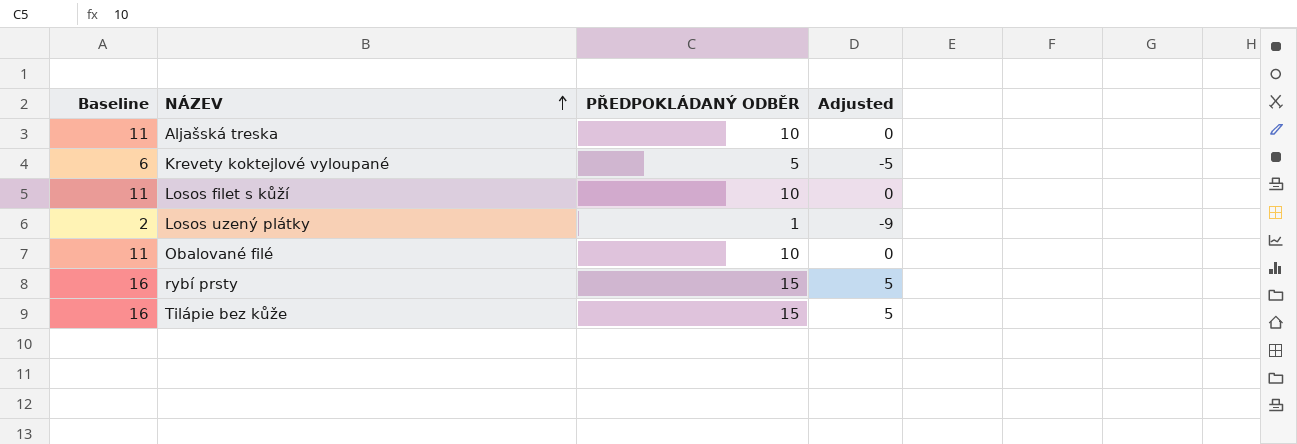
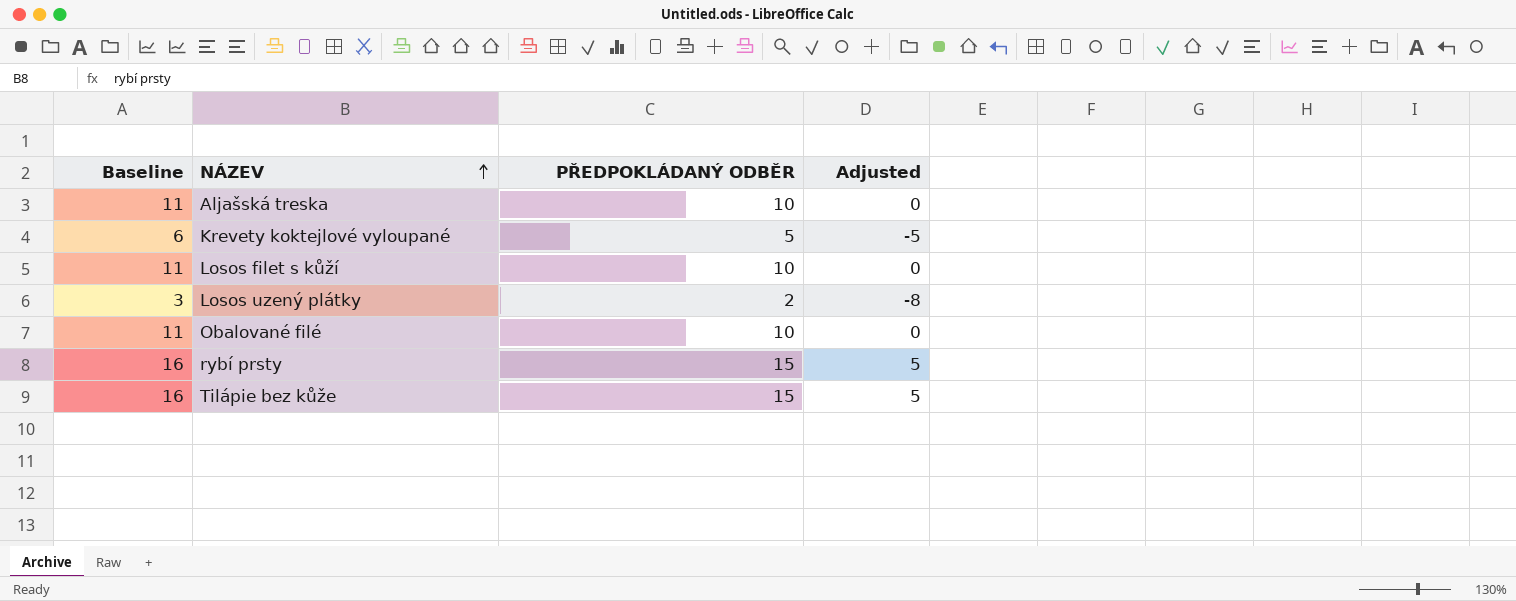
Losos uzený plátky | Baseline: 2 -> 3
Losos uzený plátky | PŘEDPOKLÁDANÝ ODBĚR: 1 -> 2
Losos uzený plátky | Adjusted: -9 -> -8

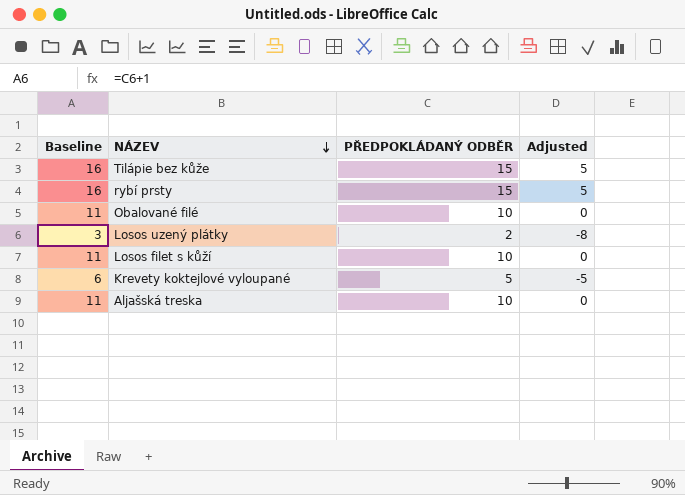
row order: NÁZEV ascending -> NÁZEV descending

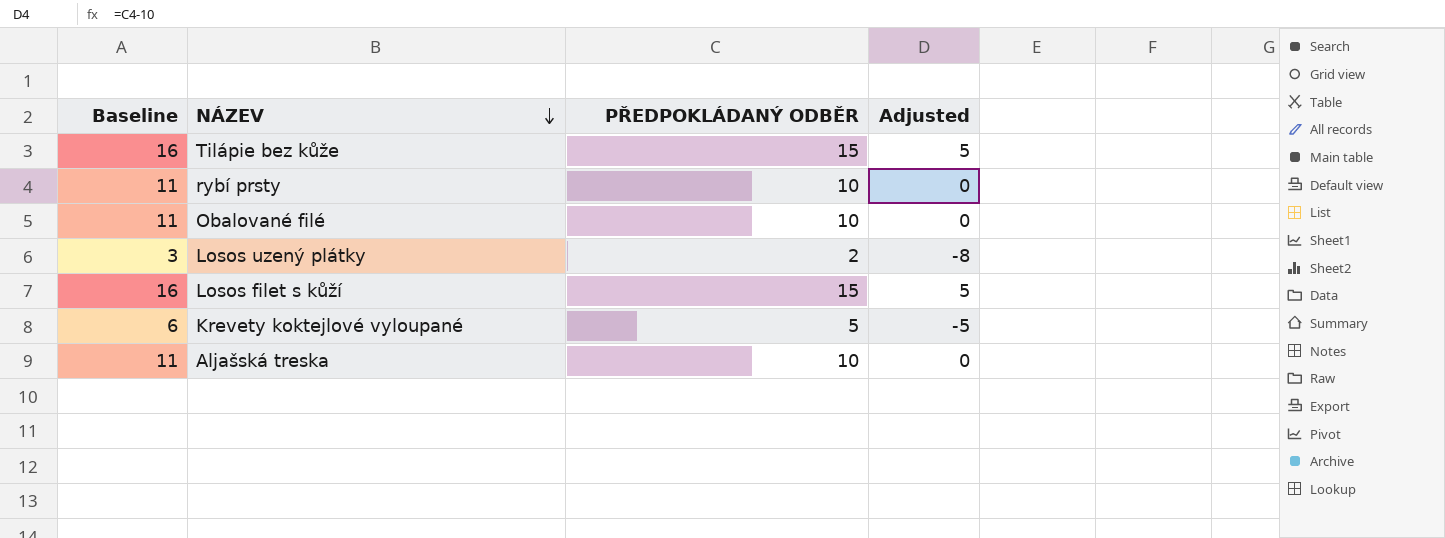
rybí prsty | Baseline: 16 -> 11
rybí prsty | PŘEDPOKLÁDANÝ ODBĚR: 15 -> 10
rybí prsty | Adjusted: 5 -> 0
Losos filet s kůží | Baseline: 11 -> 16
Losos filet s kůží | PŘEDPOKLÁDANÝ ODBĚR: 10 -> 15
Losos filet s kůží | Adjusted: 0 -> 5

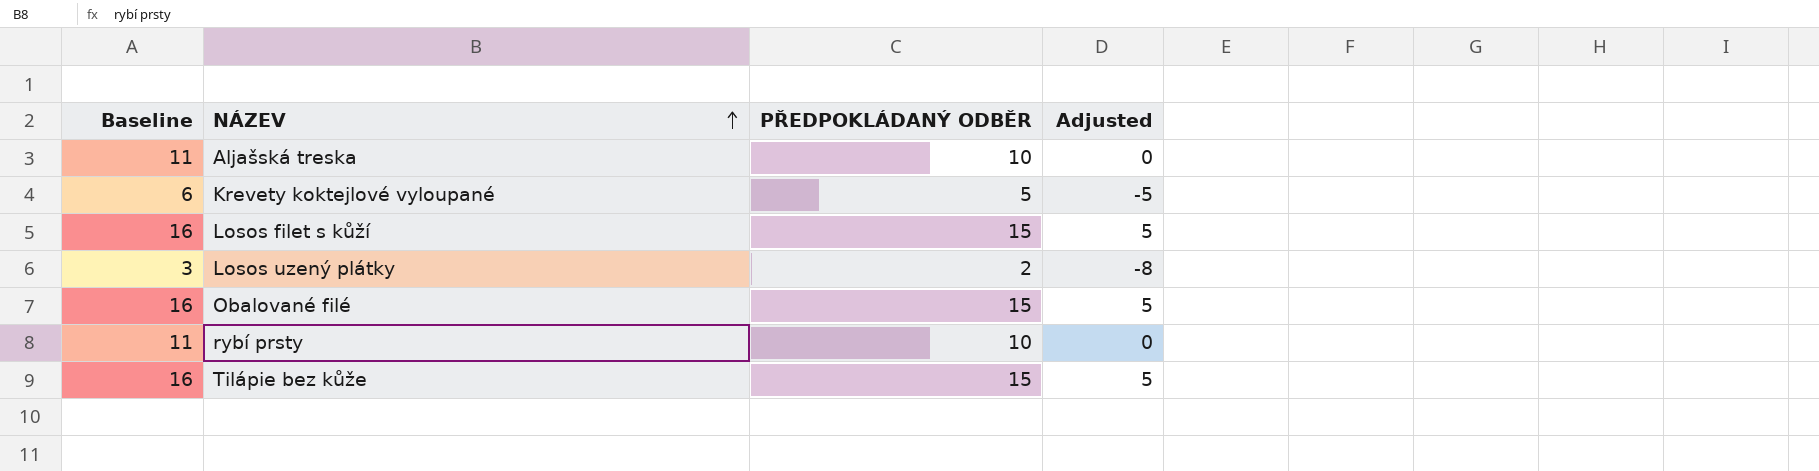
row order: NÁZEV descending -> NÁZEV ascending
Obalované filé | Baseline: 11 -> 16
Obalované filé | PŘEDPOKLÁDANÝ ODBĚR: 10 -> 15
Obalované filé | Adjusted: 0 -> 5

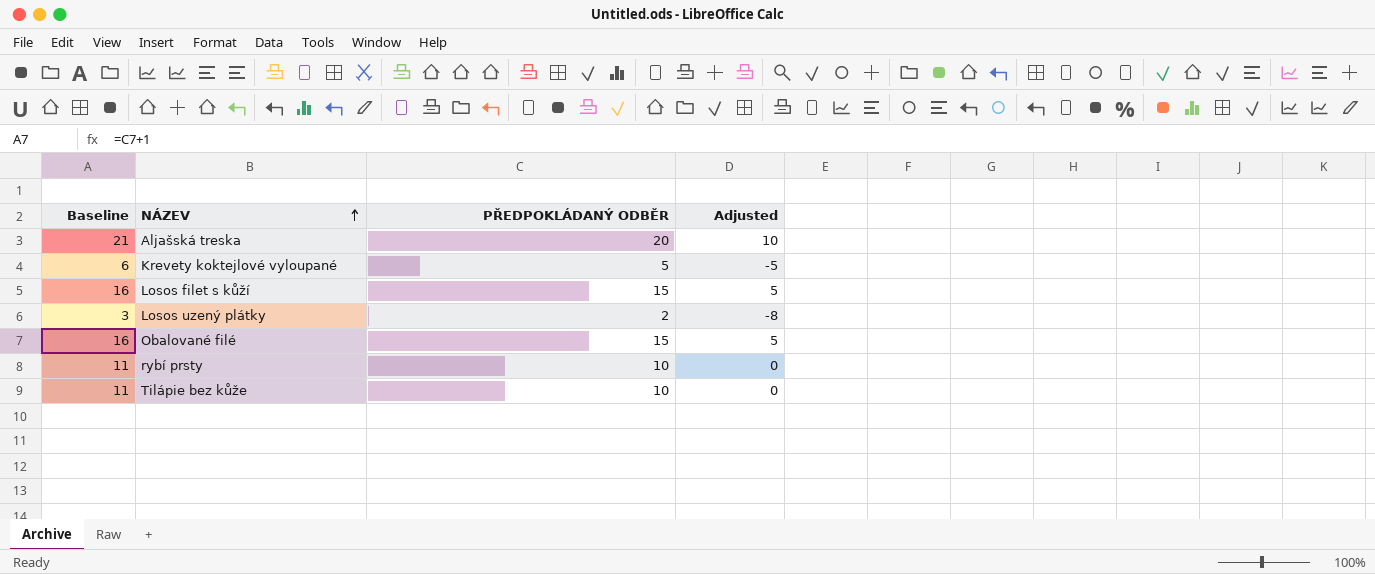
Aljašská treska | Baseline: 11 -> 21
Aljašská treska | PŘEDPOKLÁDANÝ ODBĚR: 10 -> 20
Aljašská treska | Adjusted: 0 -> 10
Tilápie bez kůže | Baseline: 16 -> 11
Tilápie bez kůže | PŘEDPOKLÁDANÝ ODBĚR: 15 -> 10
Tilápie bez kůže | Adjusted: 5 -> 0

